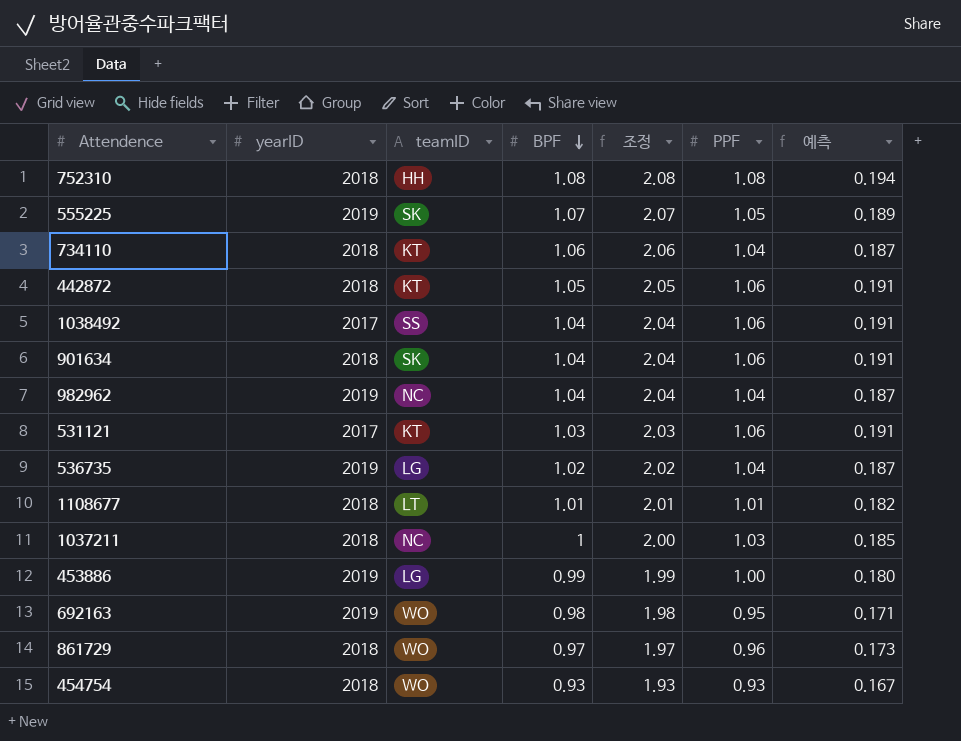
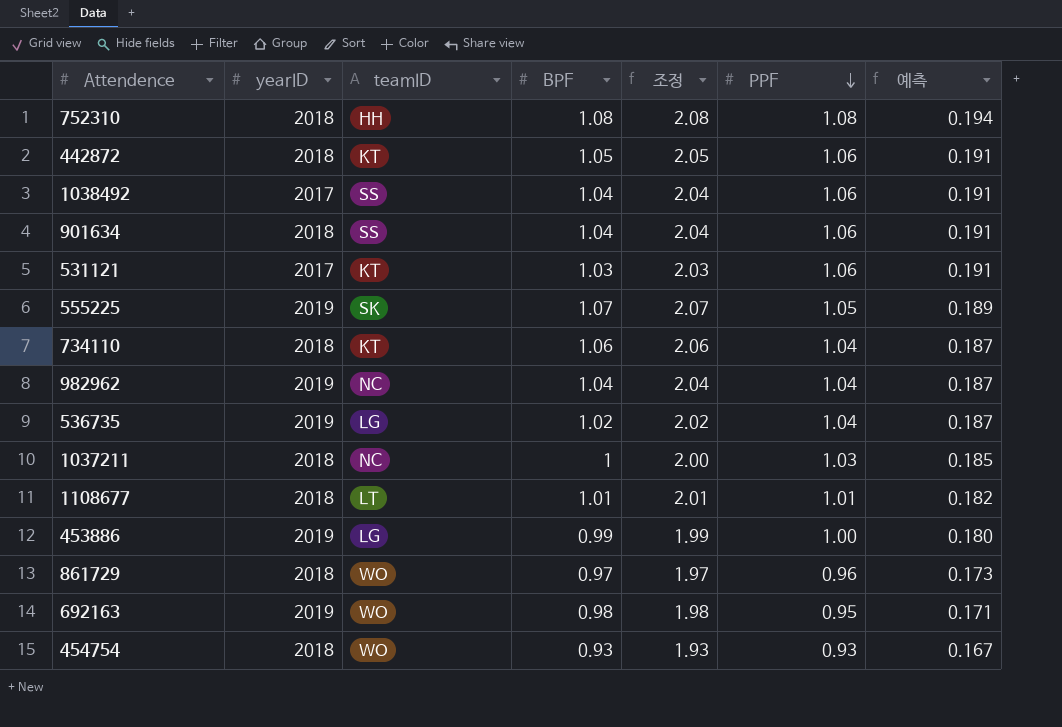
row order: BPF descending -> PPF descending
901634 | teamID: SK -> SS

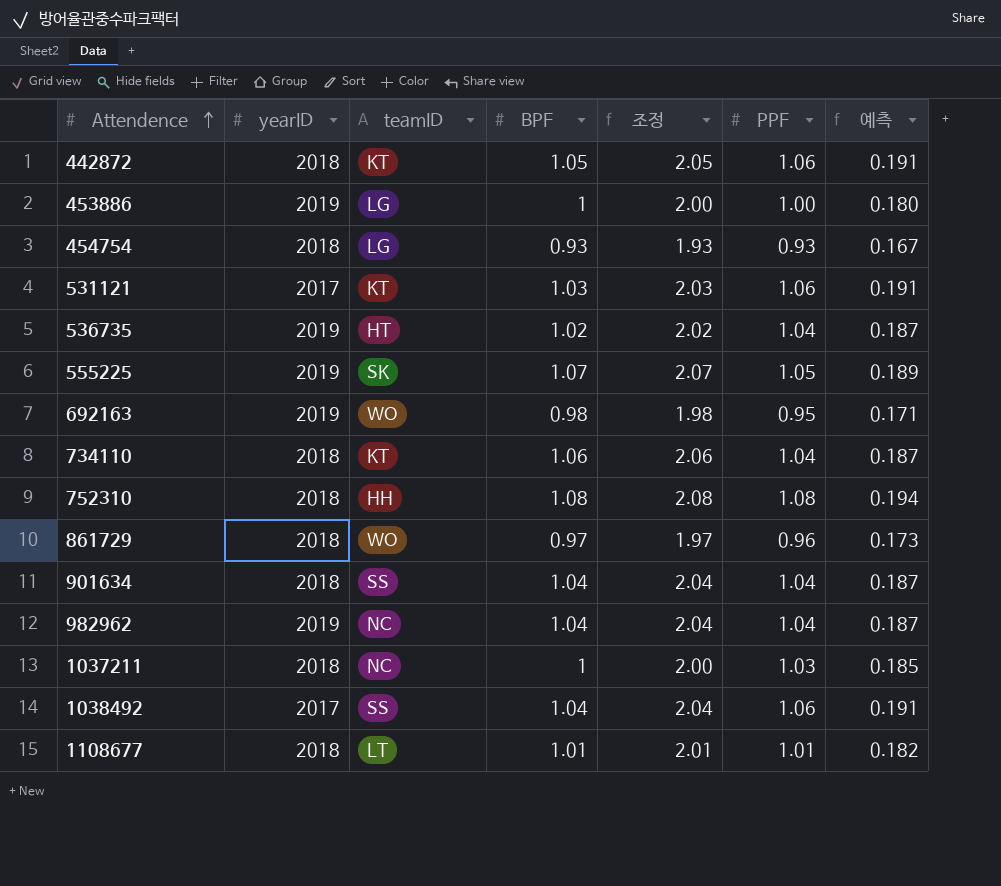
row order: PPF descending -> Attendence ascending
453886 | BPF: 0.99 -> 1
453886 | 조정: 1.99 -> 2.00
454754 | teamID: WO -> LG
536735 | teamID: LG -> HT
901634 | PPF: 1.06 -> 1.04
901634 | 예측: 0.191 -> 0.187

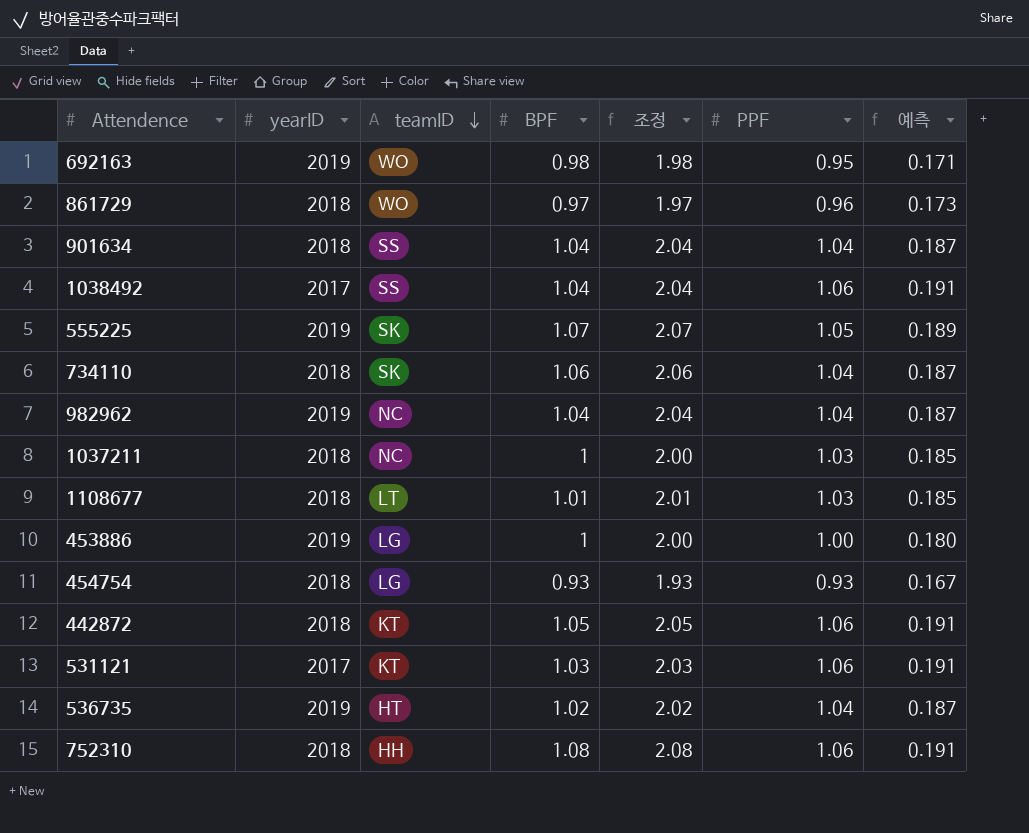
row order: Attendence ascending -> teamID descending
734110 | teamID: KT -> SK
1108677 | PPF: 1.01 -> 1.03
1108677 | 예측: 0.182 -> 0.185
752310 | PPF: 1.08 -> 1.06
752310 | 예측: 0.194 -> 0.191

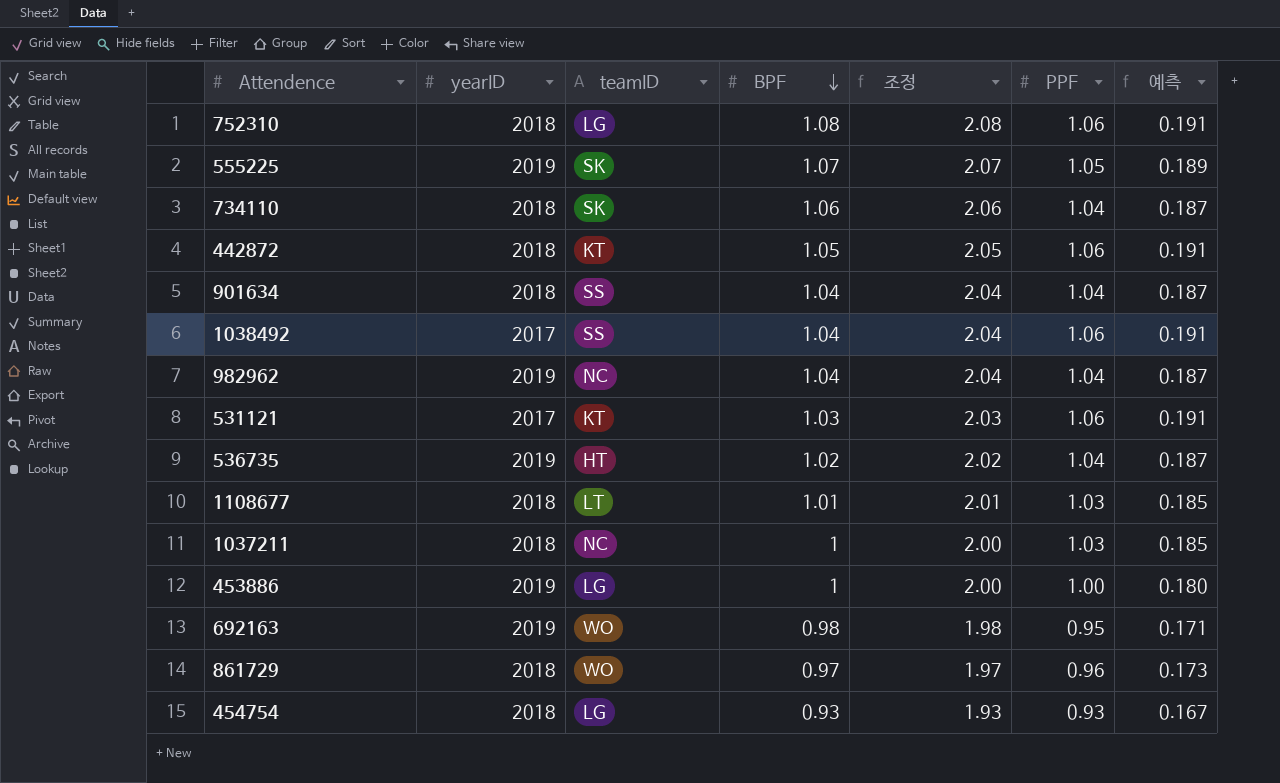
row order: teamID descending -> BPF descending
752310 | teamID: HH -> LG

